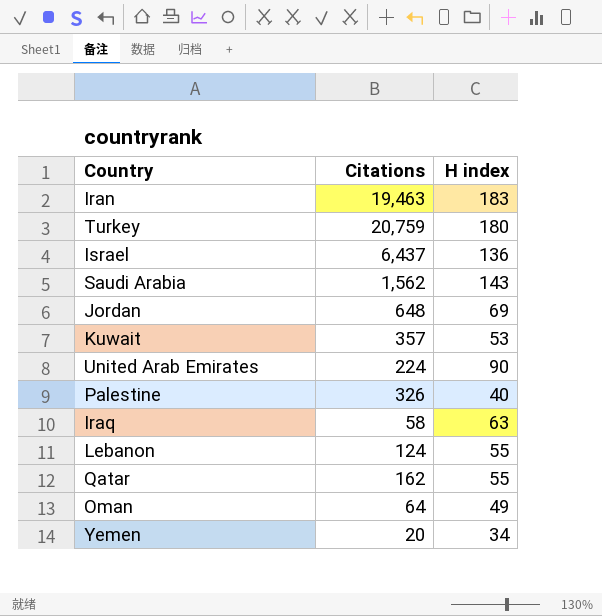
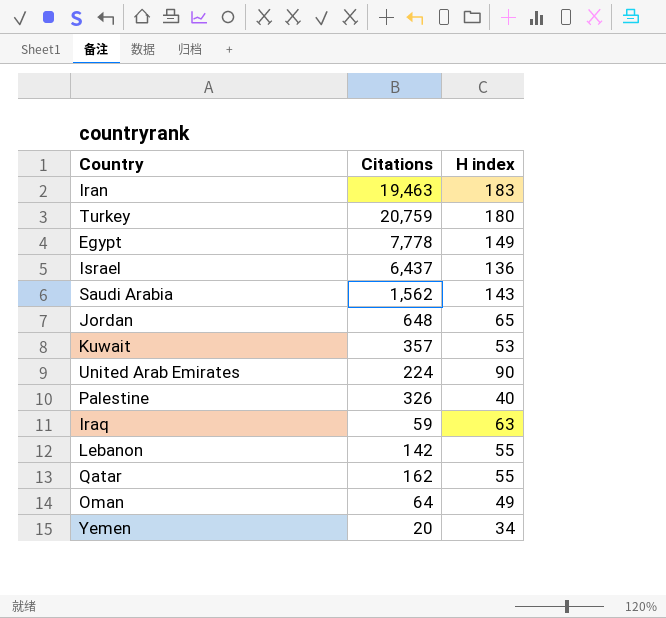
row Egypt: none -> 7,778 | 149
Jordan | H index: 69 -> 65
Iraq | Citations: 58 -> 59
Lebanon | Citations: 124 -> 142

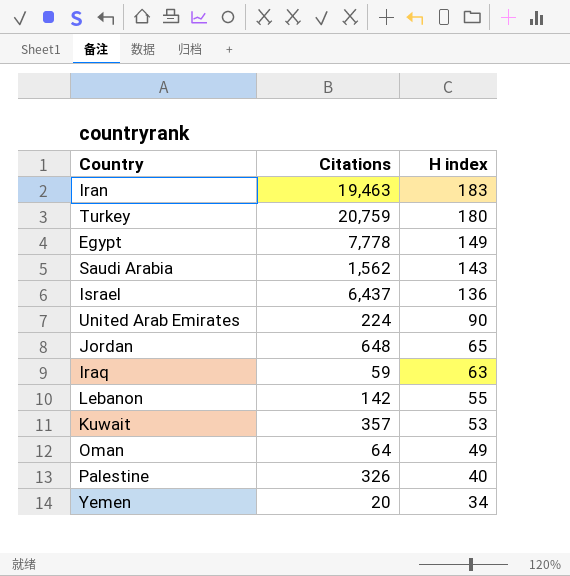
row order: none -> H index descending
row Qatar: 162 | 55 -> none

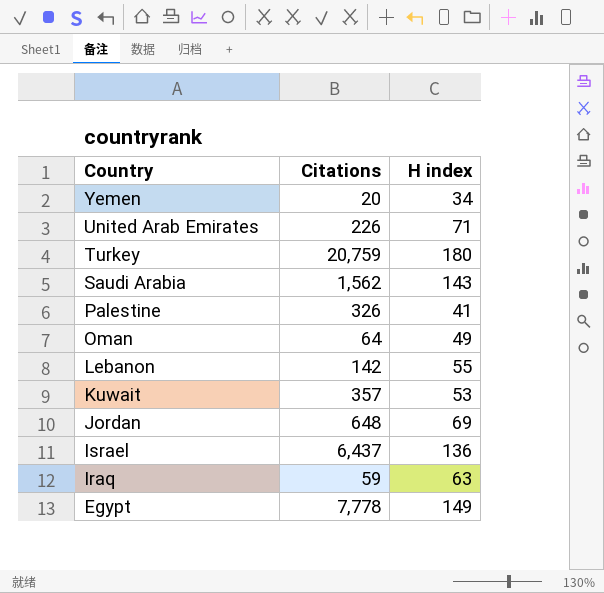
row order: H index descending -> Country descending
row Iran: 19,463 | 183 -> none
United Arab Emirates | Citations: 224 -> 226
United Arab Emirates | H index: 90 -> 71
Palestine | H index: 40 -> 41
Jordan | H index: 65 -> 69

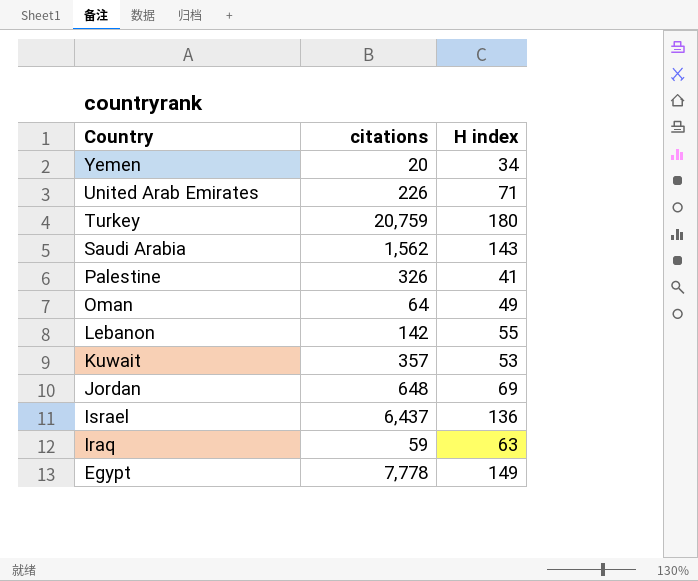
column name: Citations -> citations

